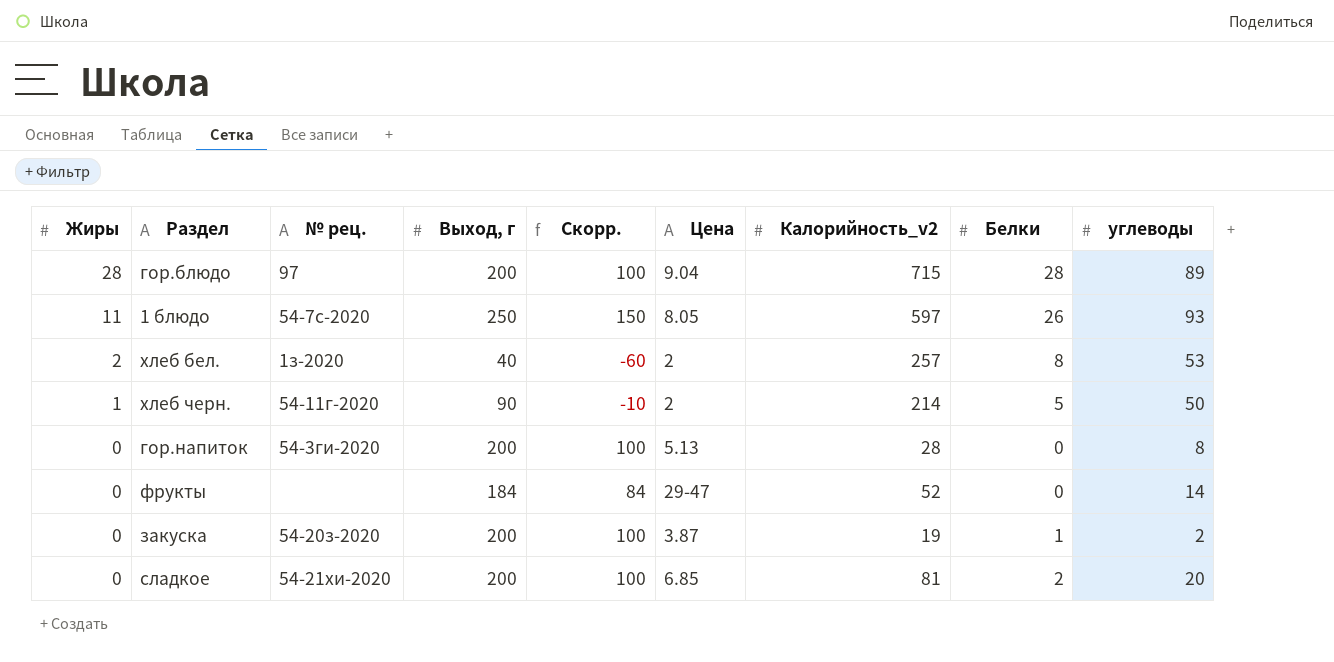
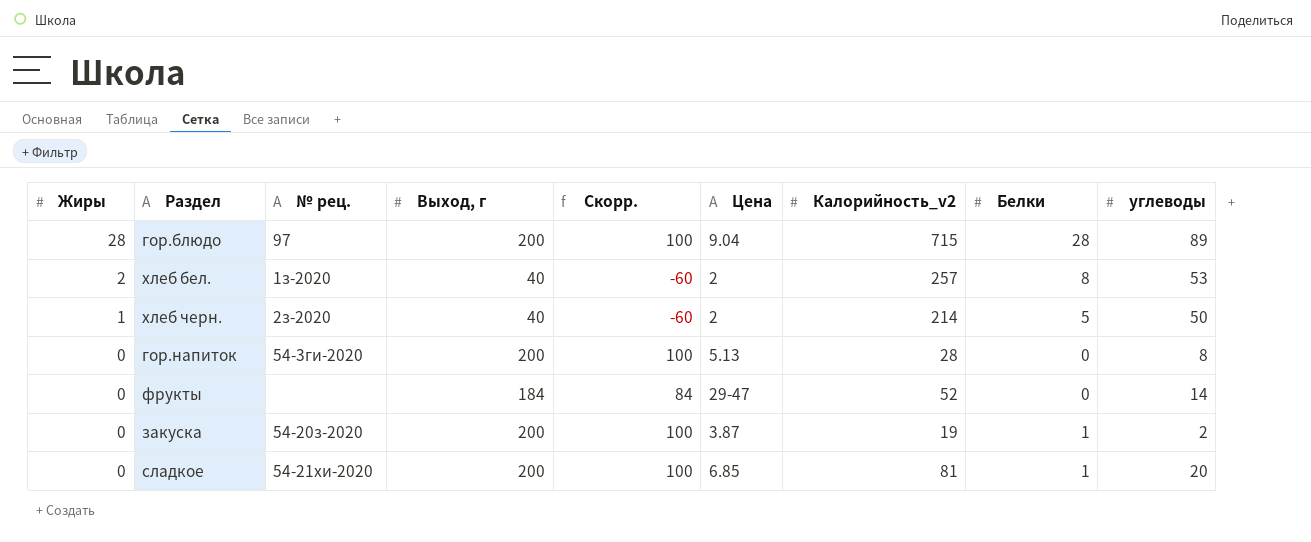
row 1 блюдо: 11 | 54-7с-2020 | 250 | 150 | 8.05 | 597 | 26 | 93 -> none
хлеб черн. | № рец.: 54-11г-2020 -> 2з-2020
хлеб черн. | Выход, г: 90 -> 40
хлеб черн. | Скорр.: -10 -> -60
сладкое | Белки: 2 -> 1

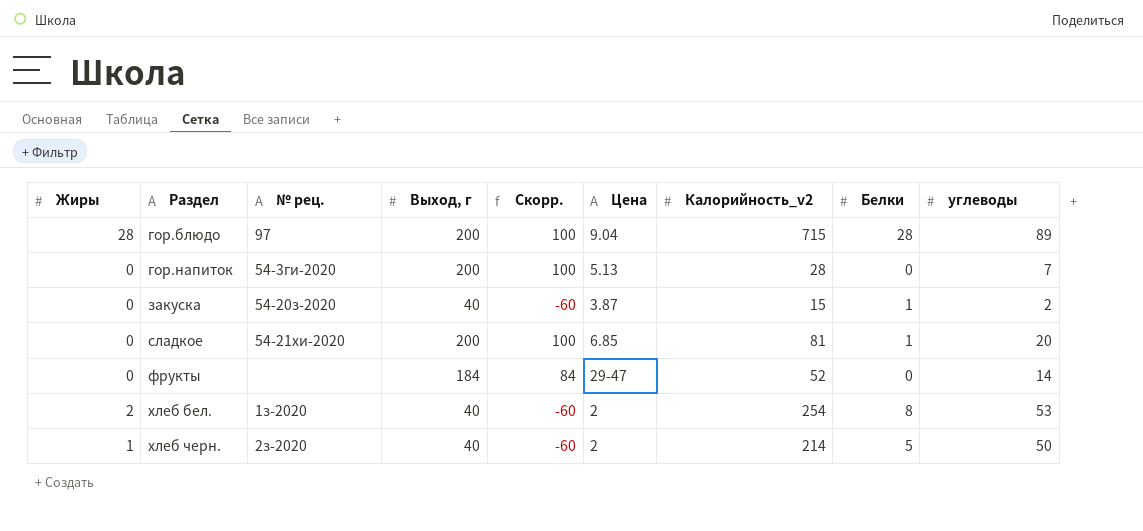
row order: Жиры descending -> Раздел ascending
гор.напиток | углеводы: 8 -> 7
закуска | Выход, г: 200 -> 40
закуска | Скорр.: 100 -> -60
закуска | Калорийность_v2: 19 -> 15
хлеб бел. | Калорийность_v2: 257 -> 254

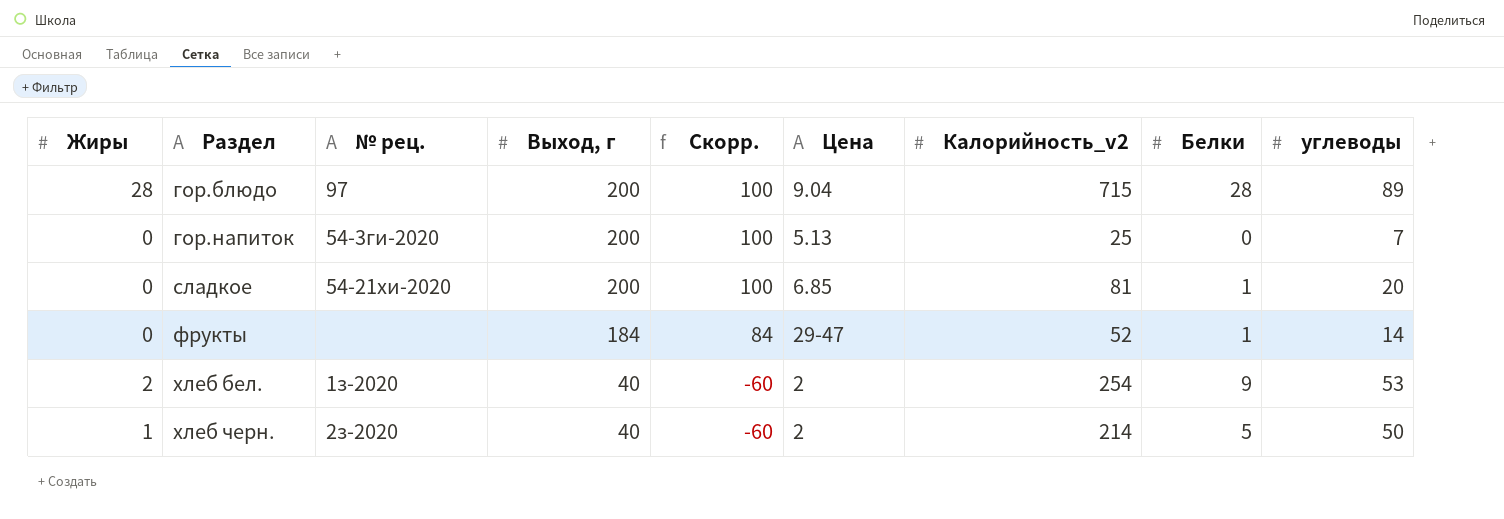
row закуска: 0 | 54-20з-2020 | 40 | -60 | 3.87 | 15 | 1 | 2 -> none
гор.напиток | Калорийность_v2: 28 -> 25
фрукты | Белки: 0 -> 1
хлеб бел. | Белки: 8 -> 9

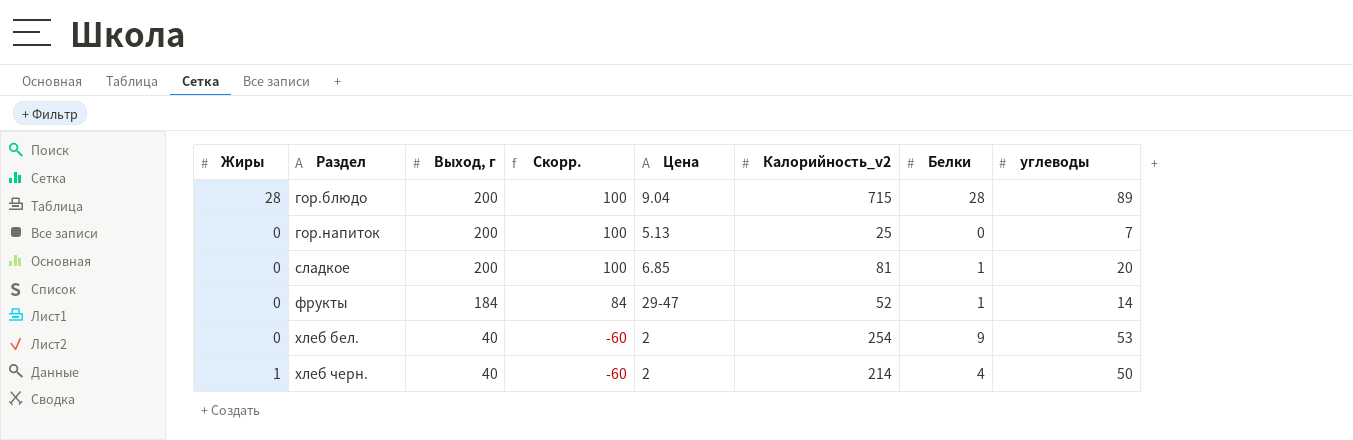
column № рец. | position: 3 -> none
хлеб бел. | Жиры: 2 -> 0
хлеб черн. | Белки: 5 -> 4

